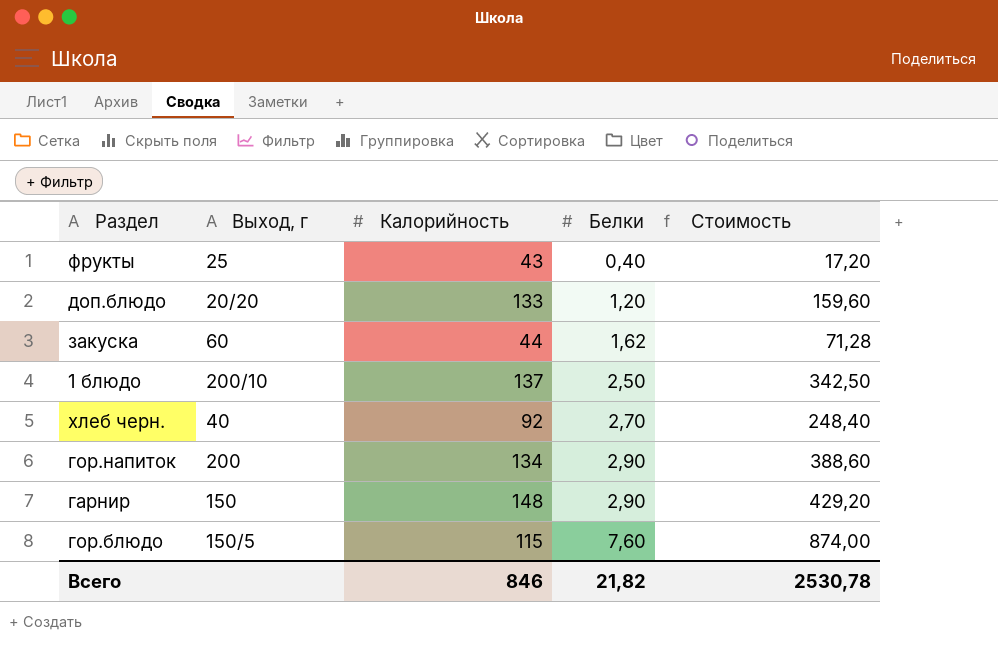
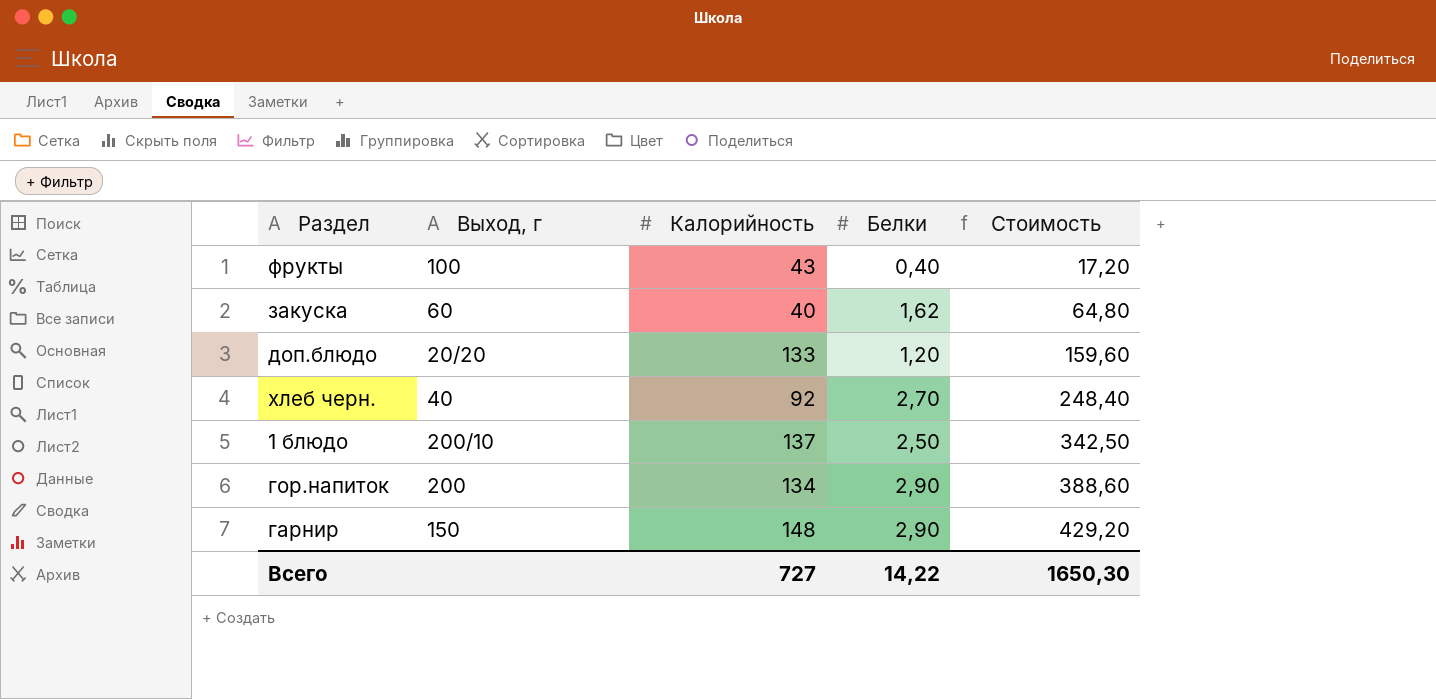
row order: Белки ascending -> Стоимость ascending
row гор.блюдо: 150/5 | 115 | 7,60 | 874,00 -> none
фрукты | Выход, г: 25 -> 100
закуска | Калорийность: 44 -> 40
закуска | Стоимость: 71,28 -> 64,80
Всего | Калорийность: 846 -> 727
Всего | Белки: 21,82 -> 14,22
Всего | Стоимость: 2530,78 -> 1650,30

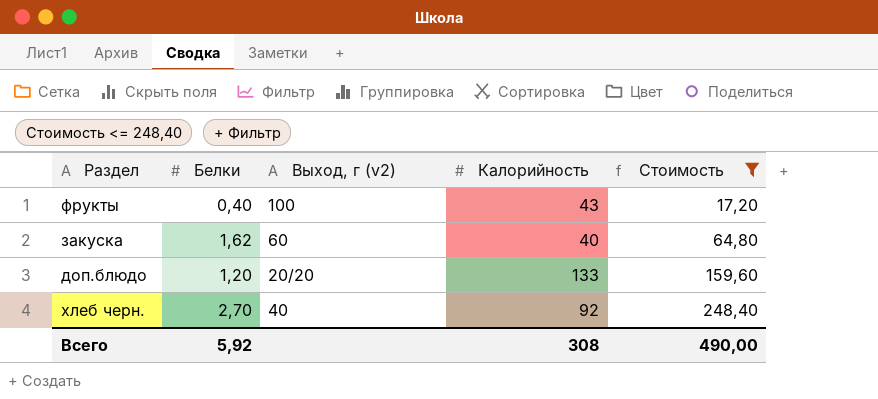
filter: none -> Стоимость <= 248,40
column Белки | position: 4 -> 2
column name: Выход, г -> Выход, г (v2)
Всего | Белки: 14,22 -> 5,92
Всего | Калорийность: 727 -> 308
Всего | Стоимость: 1650,30 -> 490,00

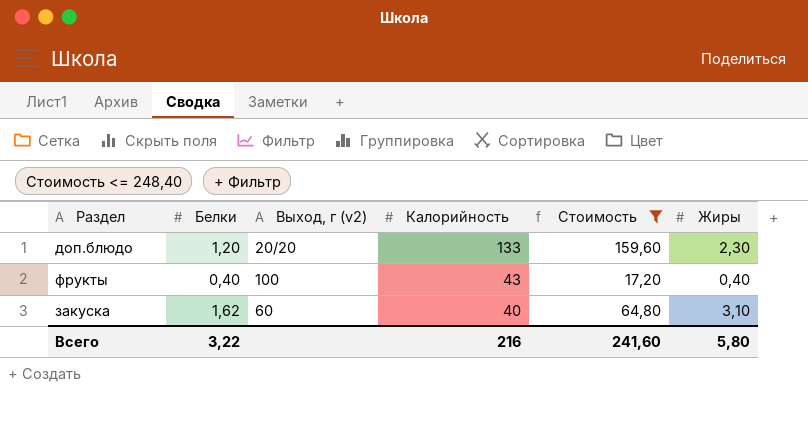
row order: Стоимость ascending -> Калорийность descending
column Жиры | position: none -> 6
row хлеб черн.: 2,70 | 40 | 92 | 248,40 -> none
Всего | Белки: 5,92 -> 3,22
Всего | Калорийность: 308 -> 216
Всего | Стоимость: 490,00 -> 241,60

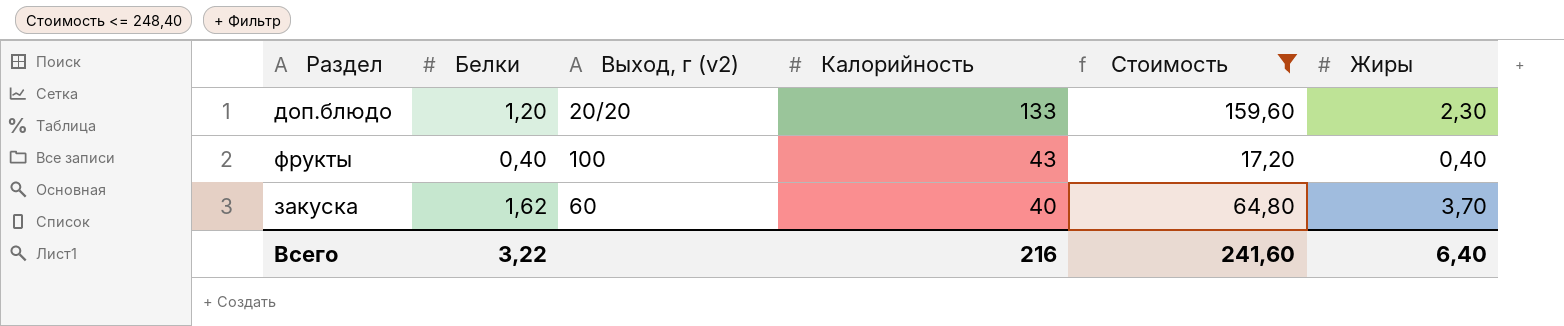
закуска | Жиры: 3,10 -> 3,70
Всего | Жиры: 5,80 -> 6,40

